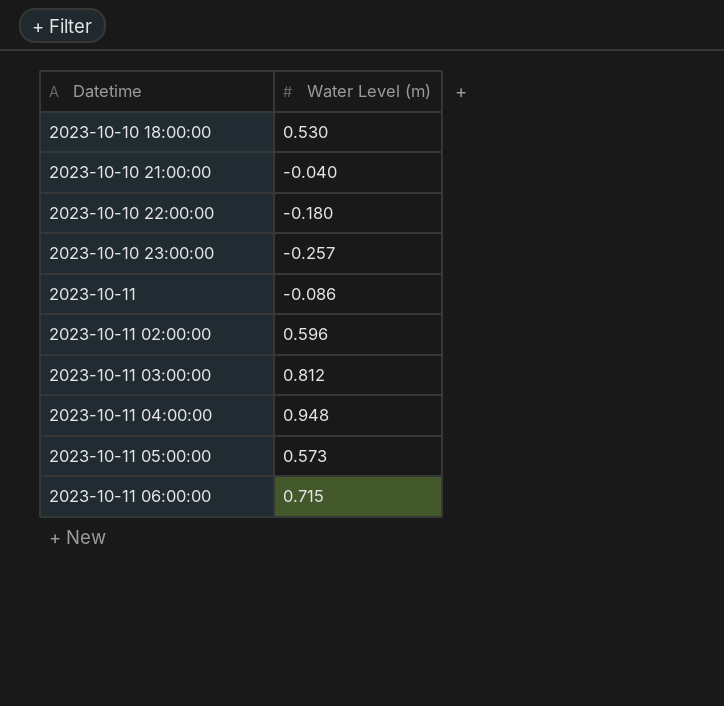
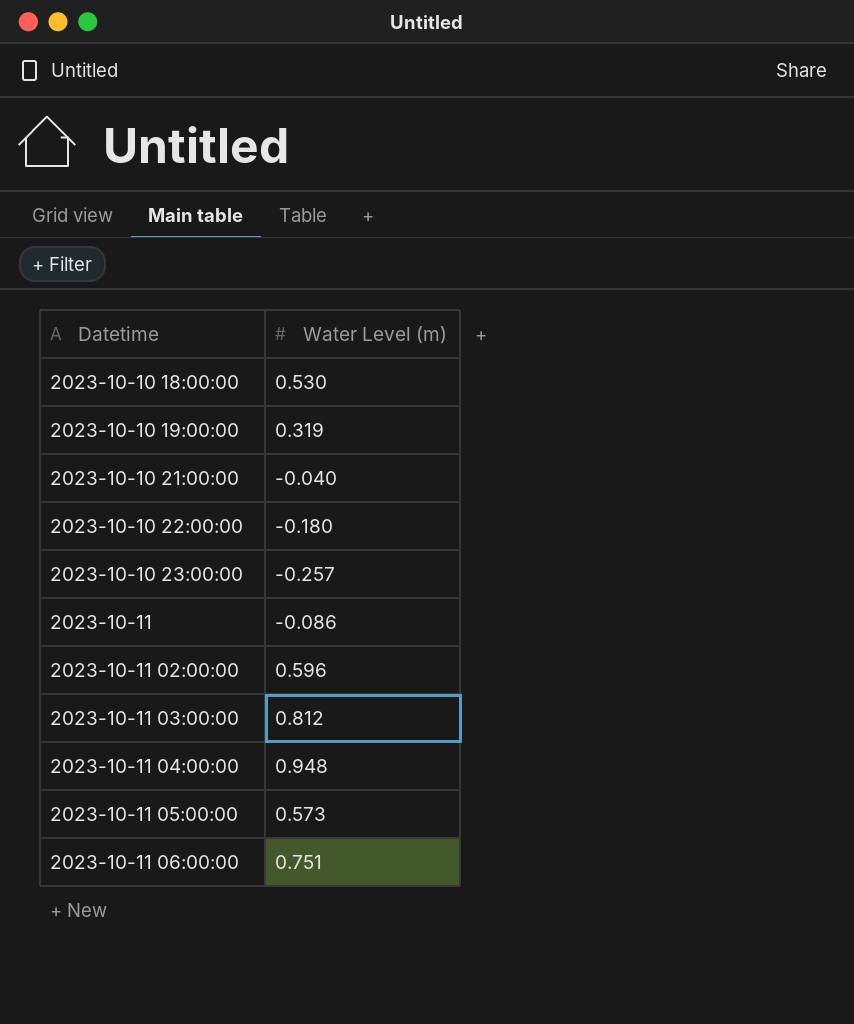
row 2023-10-10 19:00:00: none -> 0.319
2023-10-11 06:00:00 | Water Level (m): 0.715 -> 0.751

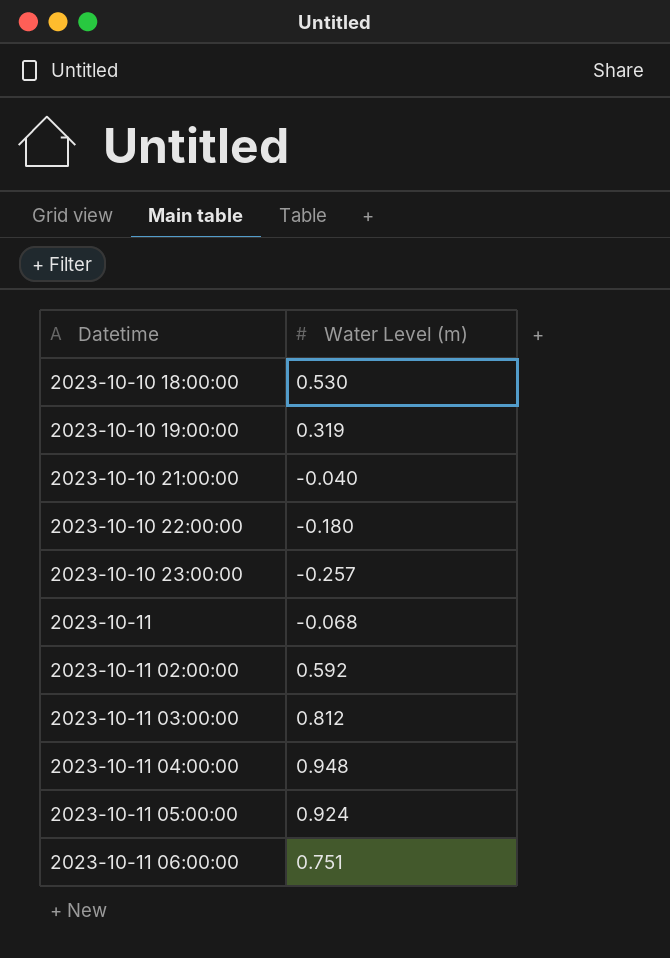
2023-10-11 | Water Level (m): -0.086 -> -0.068
2023-10-11 02:00:00 | Water Level (m): 0.596 -> 0.592
2023-10-11 05:00:00 | Water Level (m): 0.573 -> 0.924

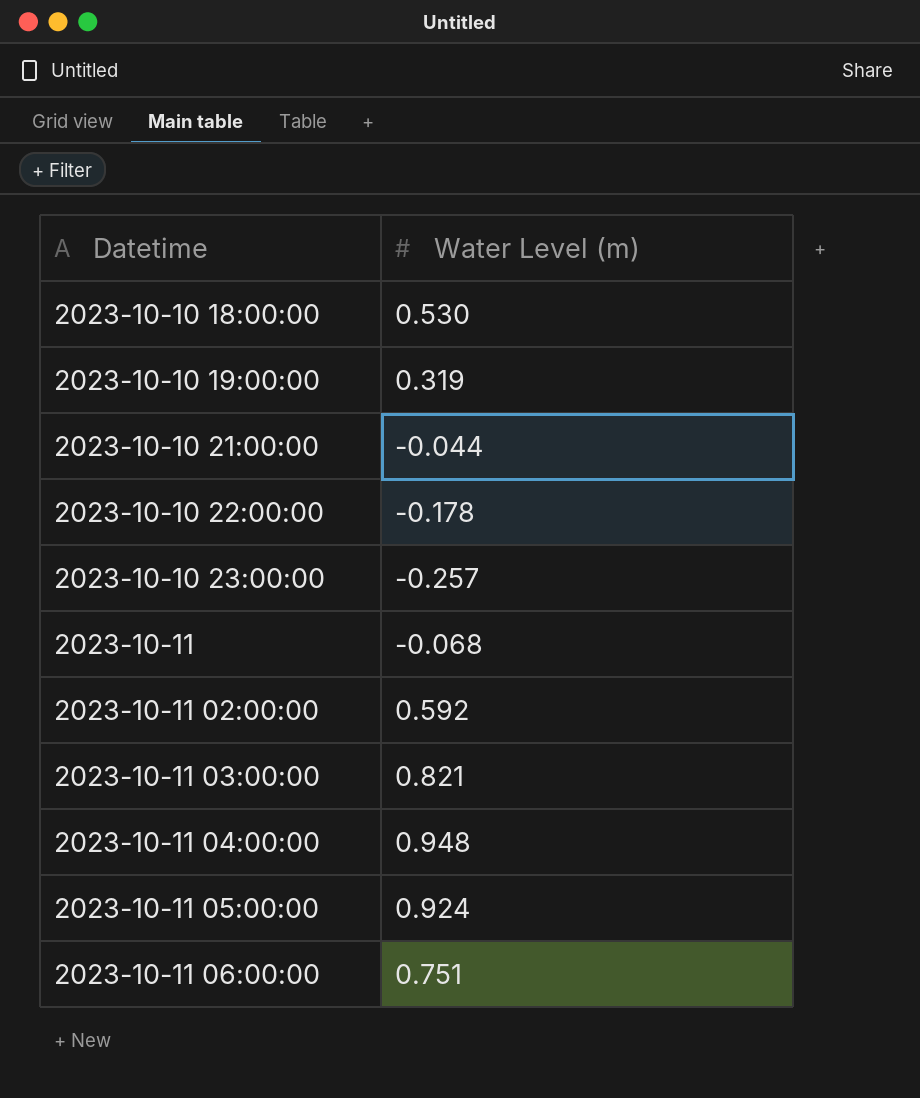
2023-10-10 21:00:00 | Water Level (m): -0.040 -> -0.044
2023-10-10 22:00:00 | Water Level (m): -0.180 -> -0.178
2023-10-11 03:00:00 | Water Level (m): 0.812 -> 0.821

